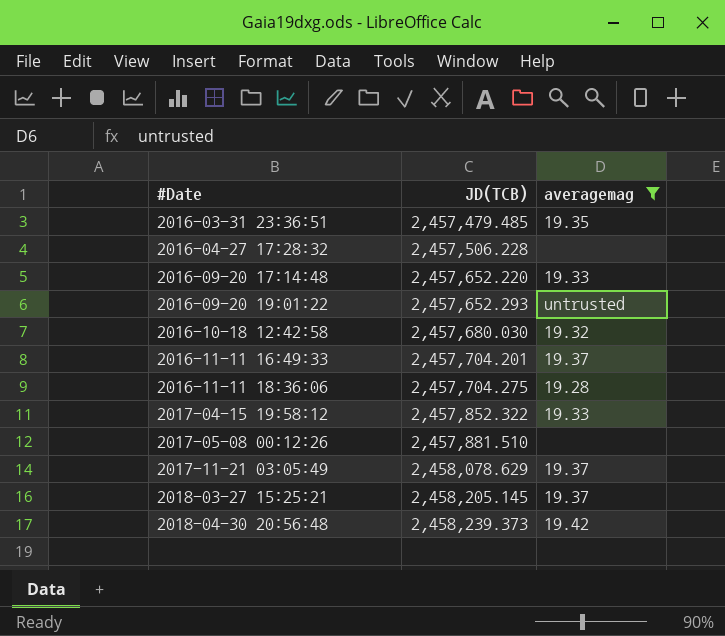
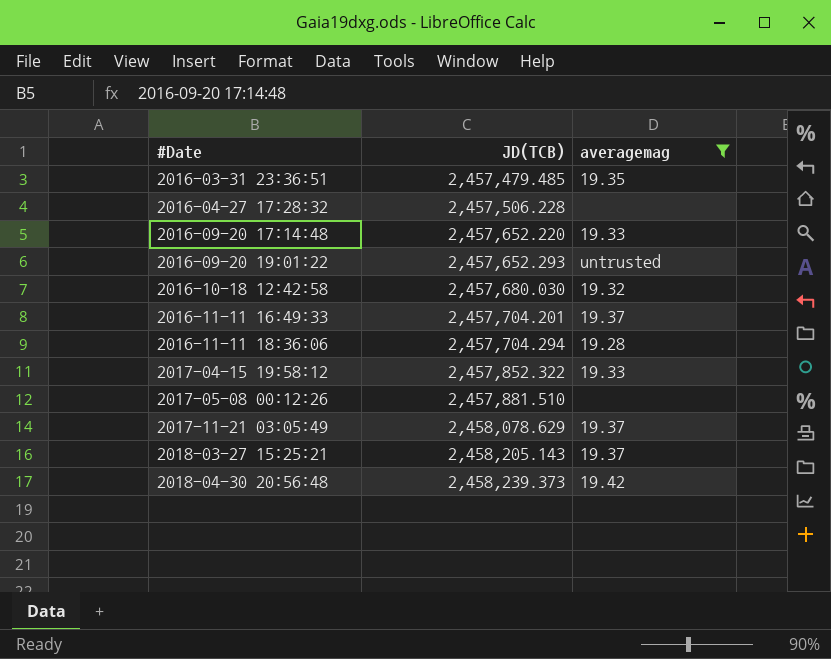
2016-11-11 18:36:06 | JD(TCB): 2,457,704.275 -> 2,457,704.294
2018-03-27 15:25:21 | JD(TCB): 2,458,205.145 -> 2,458,205.143

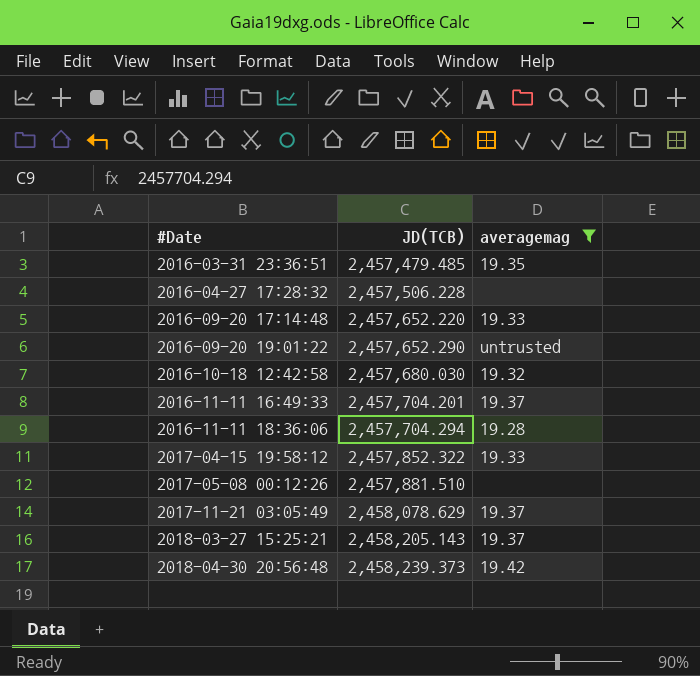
2016-09-20 19:01:22 | JD(TCB): 2,457,652.293 -> 2,457,652.290

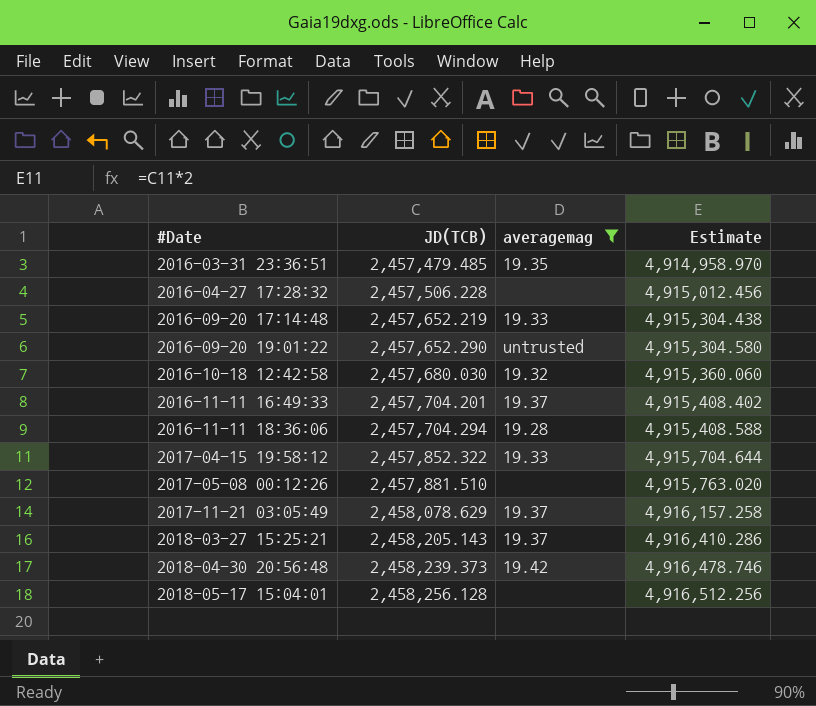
column Estimate | formula: none -> [JD(TCB)] * 2
2016-09-20 17:14:48 | JD(TCB): 2,457,652.220 -> 2,457,652.219
row 2018-05-17 15:04:01: none -> 2,458,256.128 | none | 4,916,512.256

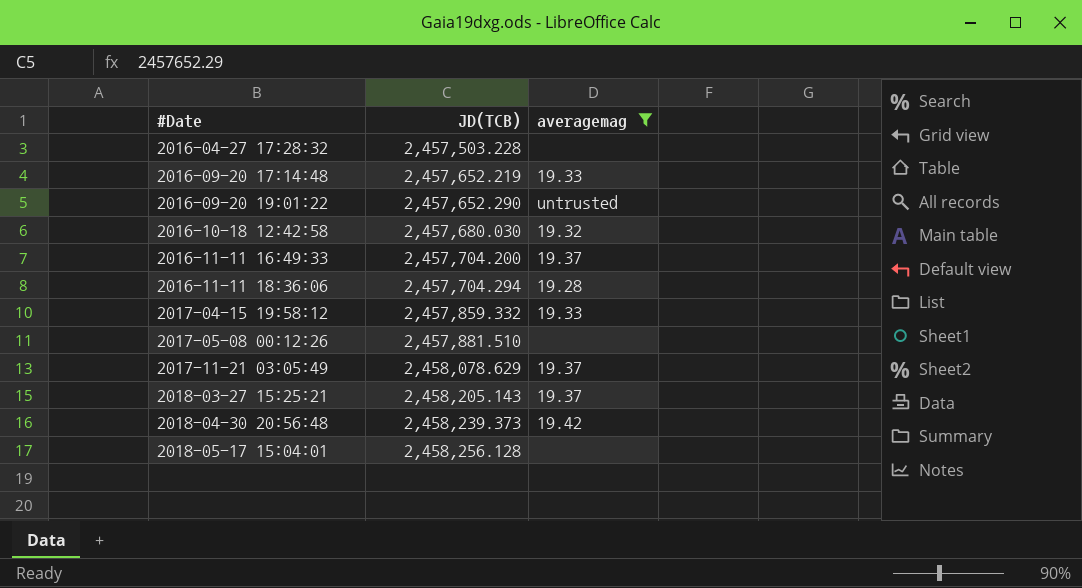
column Estimate | formula: [JD(TCB)] * 2 -> none
row 2016-03-31 23:36:51: 2,457,479.485 | 19.35 | 4,914,958.970 -> none
2016-04-27 17:28:32 | JD(TCB): 2,457,506.228 -> 2,457,503.228
2016-11-11 16:49:33 | JD(TCB): 2,457,704.201 -> 2,457,704.200
2017-04-15 19:58:12 | JD(TCB): 2,457,852.322 -> 2,457,859.332

